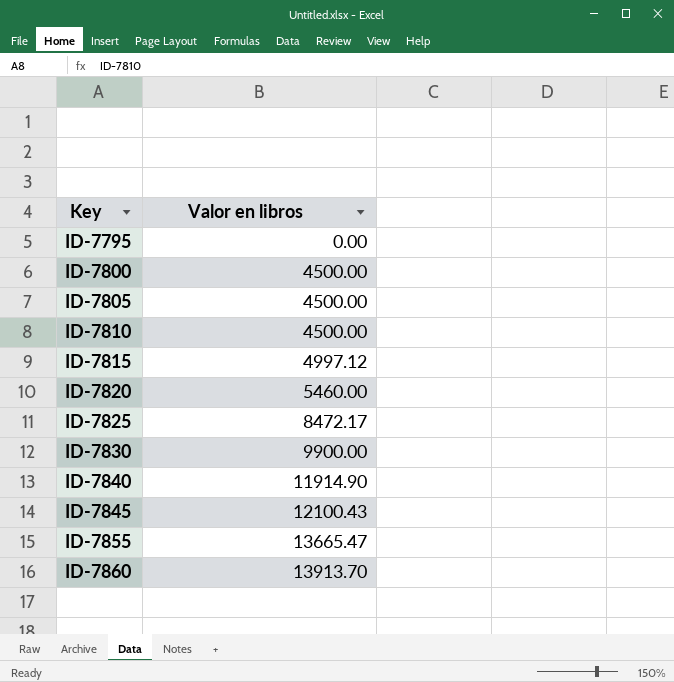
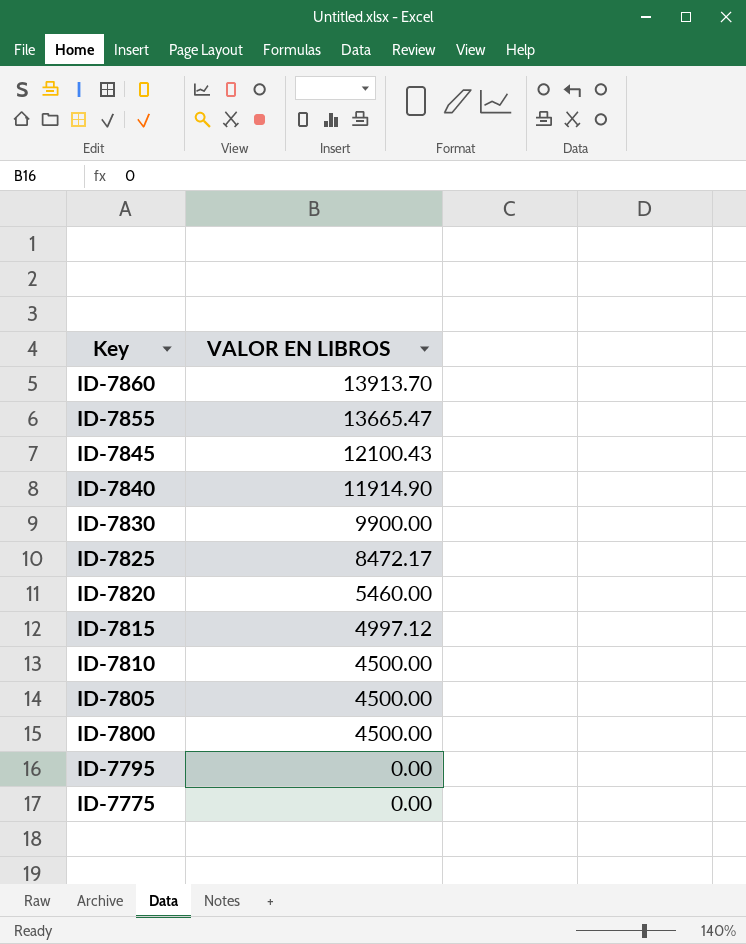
row order: Key ascending -> Key descending
column name: Valor en libros -> VALOR EN LIBROS
row ID-7775: none -> 0.00

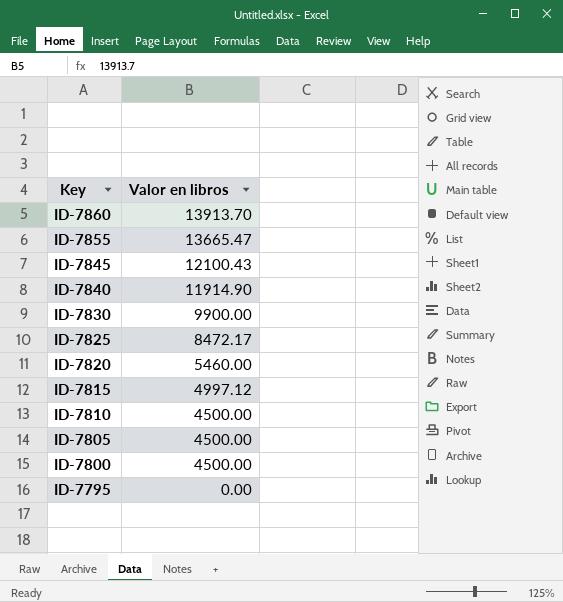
column name: VALOR EN LIBROS -> Valor en libros
row ID-7775: 0.00 -> none

